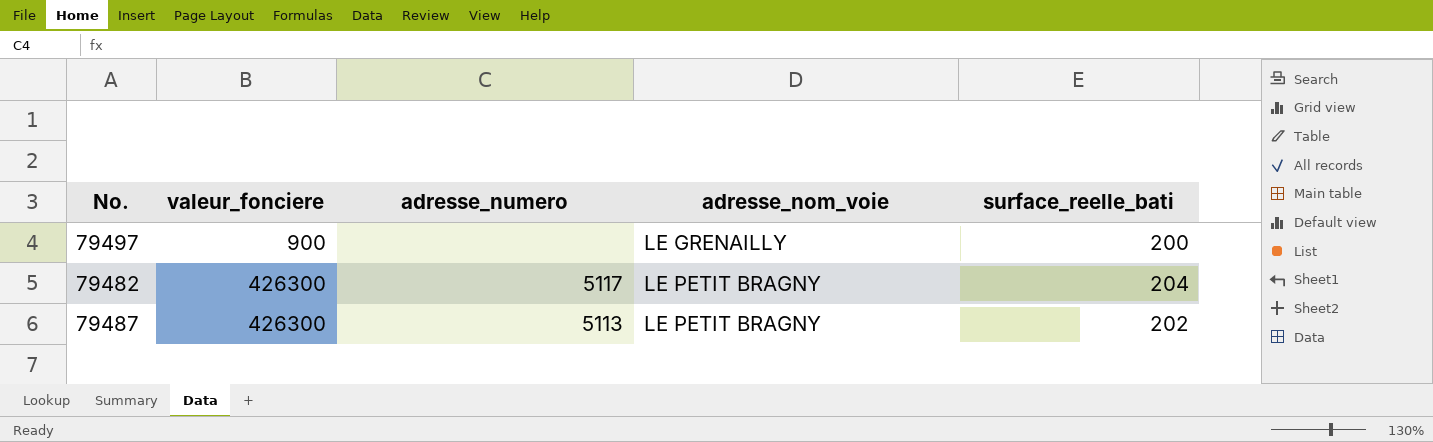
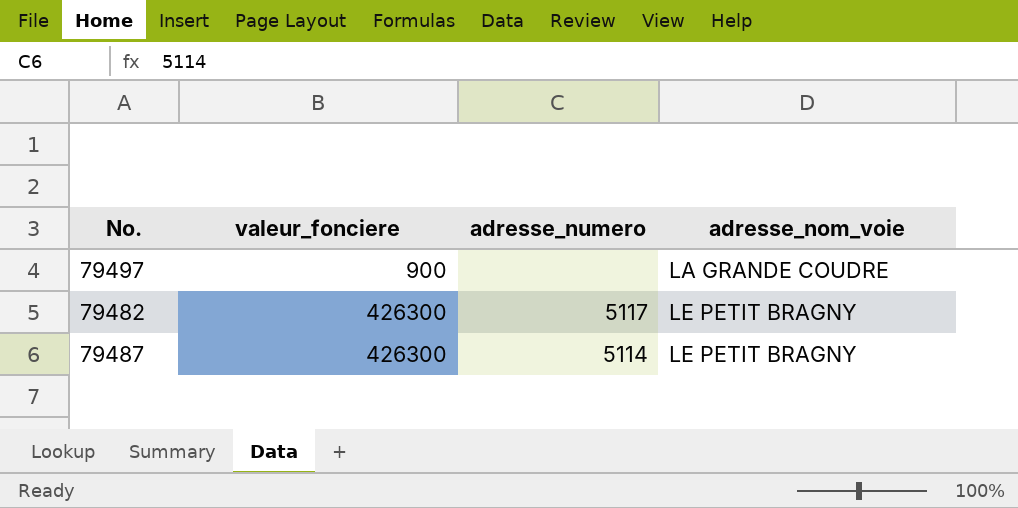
column surface_reelle_bati | position: 5 -> none
79497 | adresse_nom_voie: LE GRENAILLY -> LA GRANDE COUDRE
79487 | adresse_numero: 5113 -> 5114

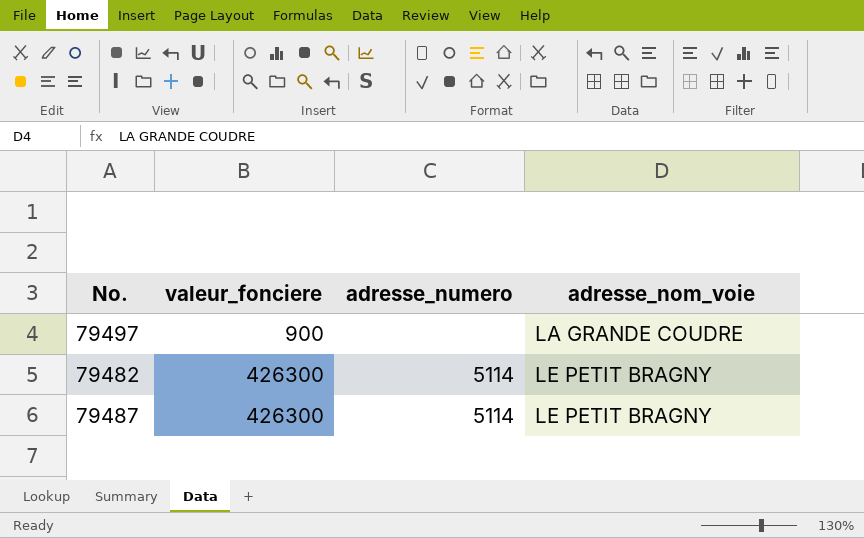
79482 | adresse_numero: 5117 -> 5114

